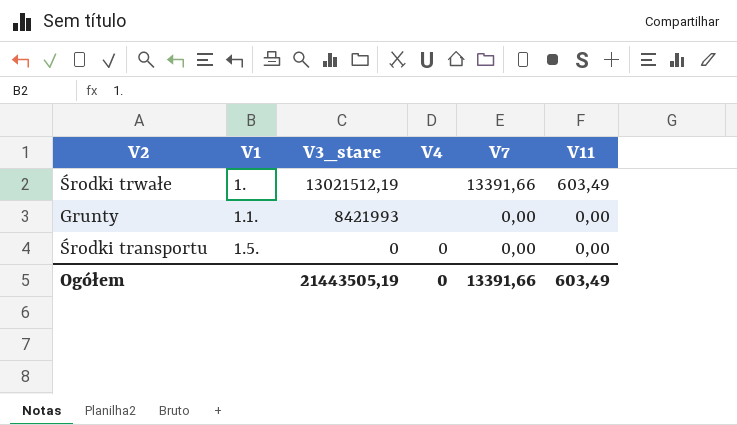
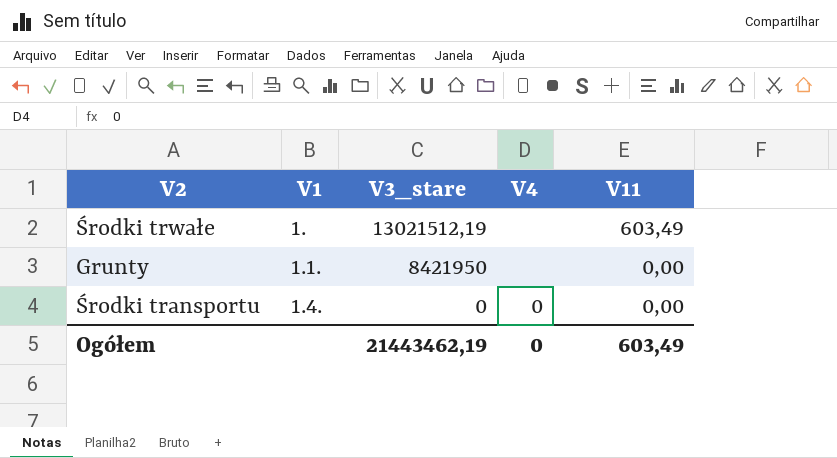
column V7 | position: 5 -> none
Grunty | V3_stare: 8421993 -> 8421950
Środki transportu | V1: 1.5. -> 1.4.
Ogółem | V3_stare: 21443505,19 -> 21443462,19

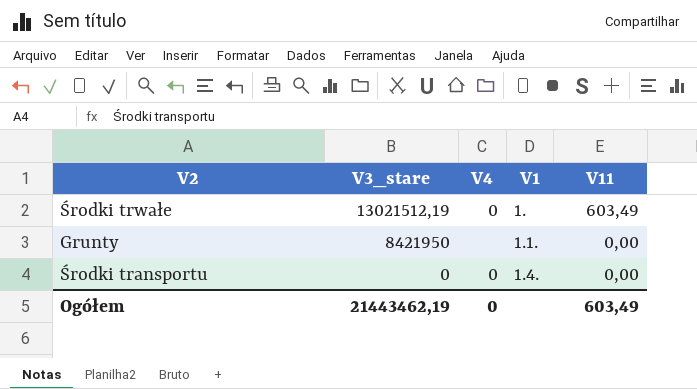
column V1 | position: 2 -> 4
Środki trwałe | V4: none -> 0

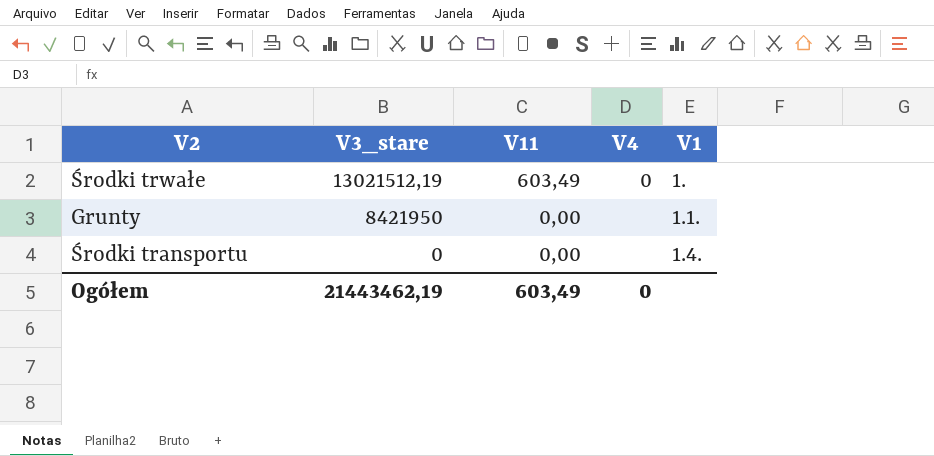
column V11 | position: 5 -> 3
Środki transportu | V4: 0 -> none

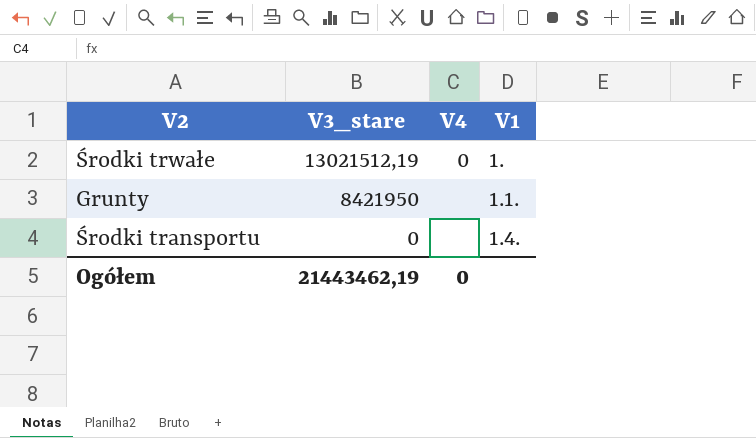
column V11 | position: 3 -> none

